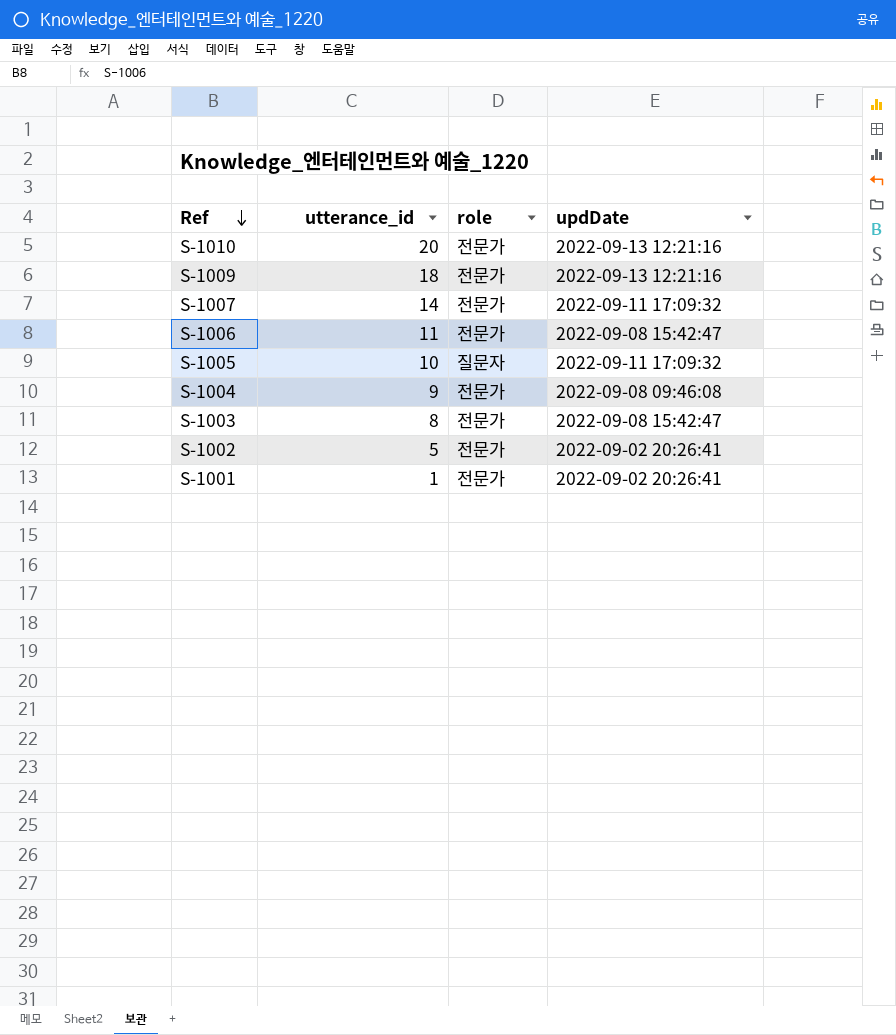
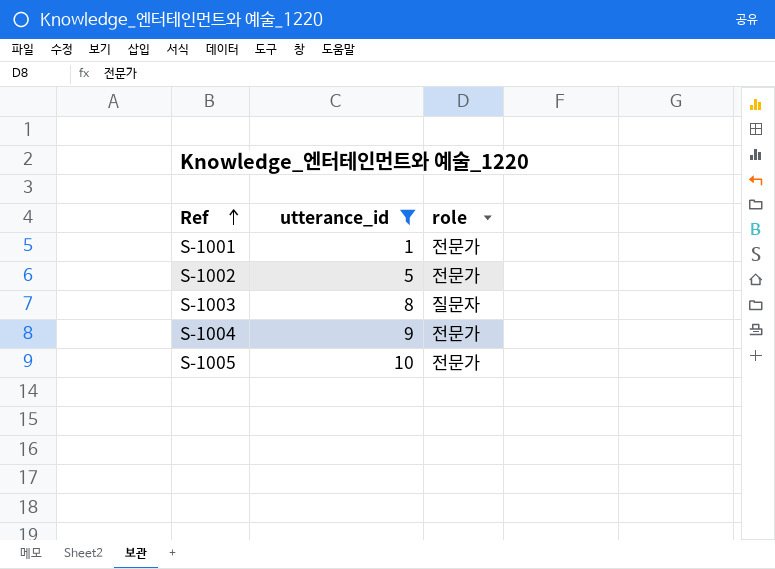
filter: none -> utterance_id <= 10
row order: Ref descending -> Ref ascending
column updDate | position: 4 -> none
S-1003 | role: 전문가 -> 질문자
S-1005 | role: 질문자 -> 전문가

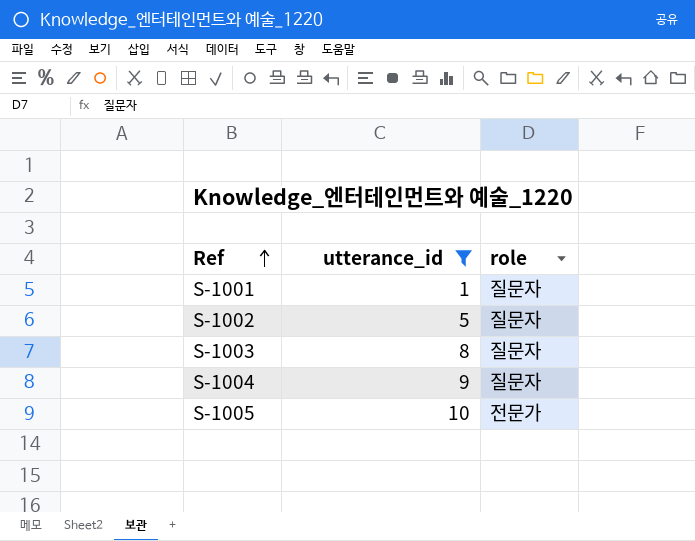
S-1001 | role: 전문가 -> 질문자
S-1002 | role: 전문가 -> 질문자
S-1004 | role: 전문가 -> 질문자

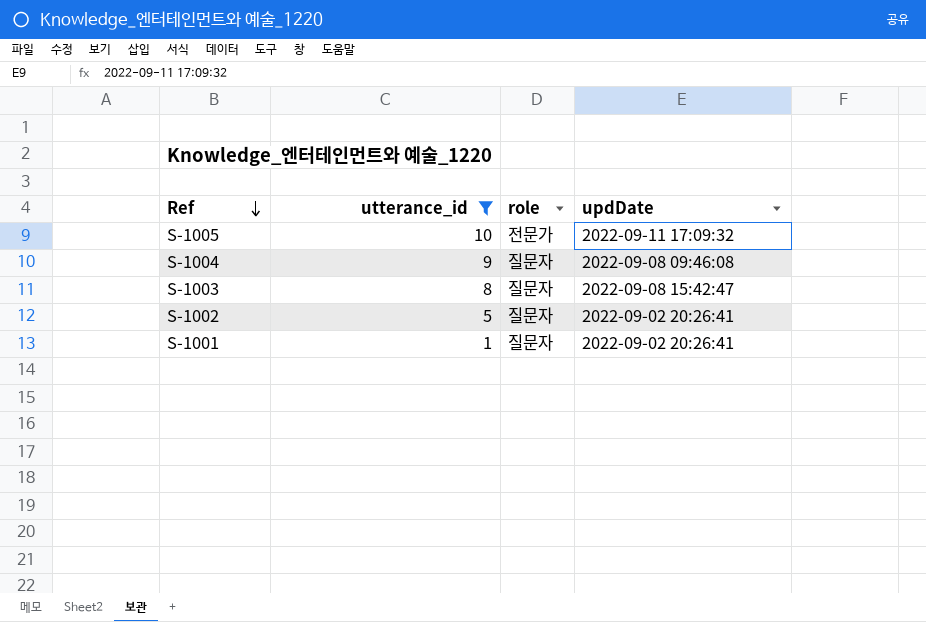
row order: Ref ascending -> Ref descending
column updDate | position: none -> 4

